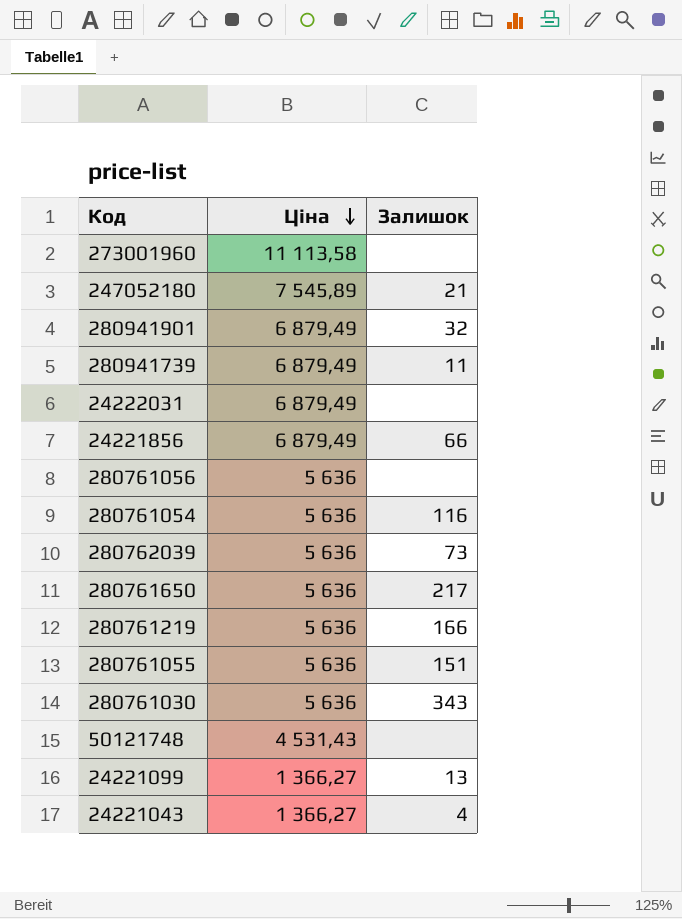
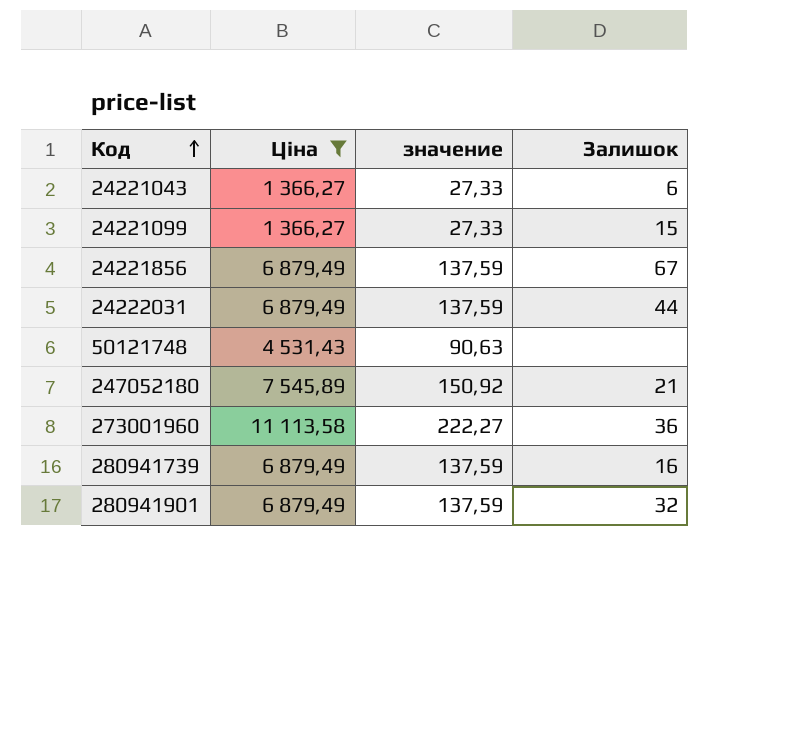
filter: none -> Ціна != 5 636
row order: Ціна descending -> Код ascending
column значение | formula: none -> [Ціна] * 0,02
24221043 | Залишок: 4 -> 6
24221099 | Залишок: 13 -> 15
24221856 | Залишок: 66 -> 67
24222031 | Залишок: none -> 44
273001960 | Залишок: none -> 36
280941739 | Залишок: 11 -> 16

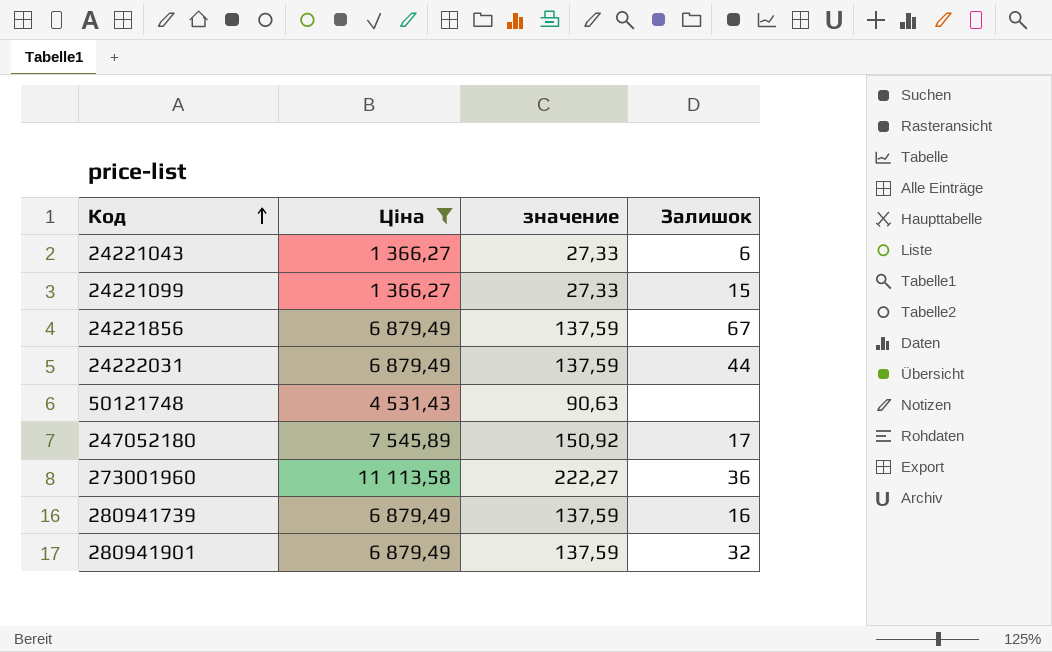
247052180 | Залишок: 21 -> 17

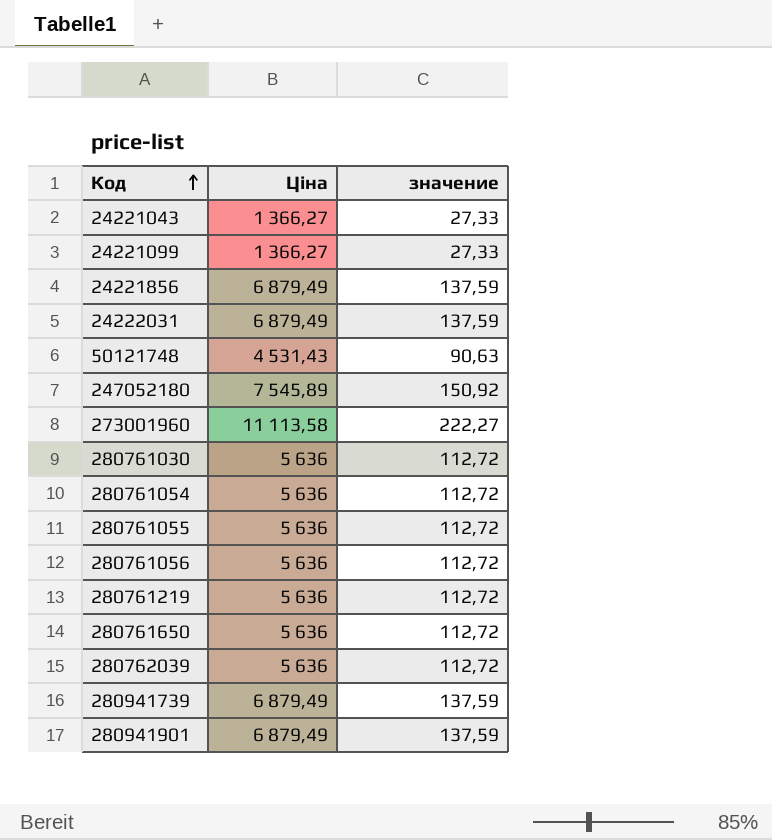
filter: Ціна != 5 636 -> none
column Залишок | position: 4 -> none

